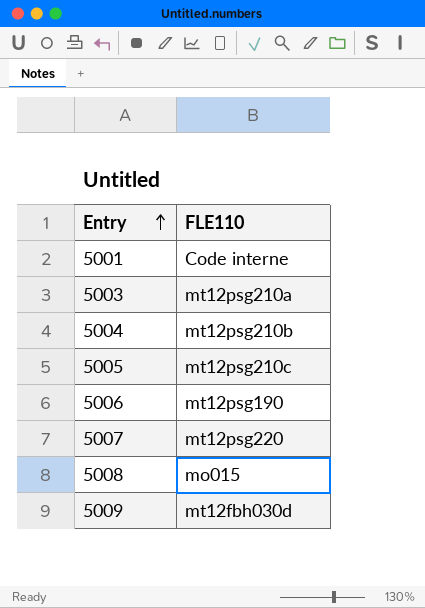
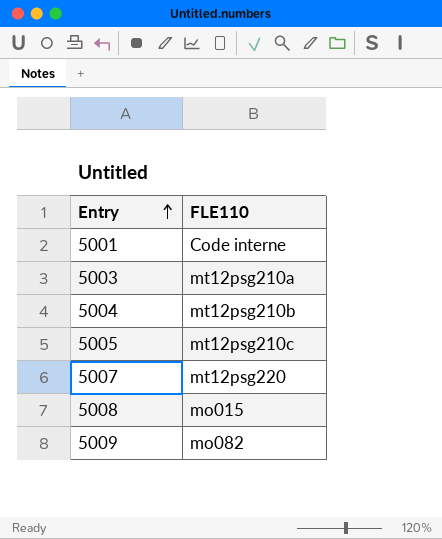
row 5006: mt12psg190 -> none
5009 | FLE110: mt12fbh030d -> mo082

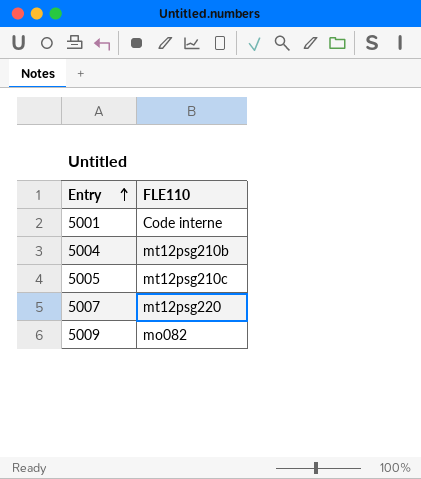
row 5003: mt12psg210a -> none
row 5008: mo015 -> none

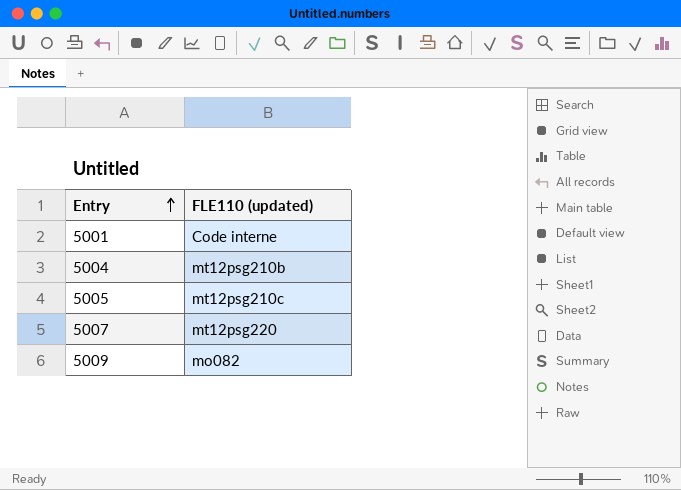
column name: FLE110 -> FLE110 (updated)

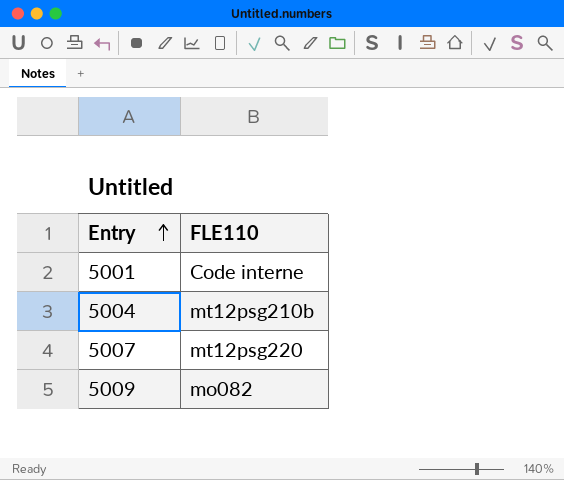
column name: FLE110 (updated) -> FLE110
row 5005: mt12psg210c -> none

